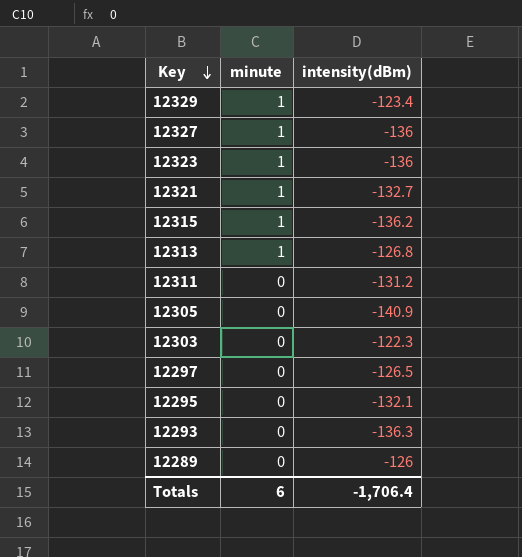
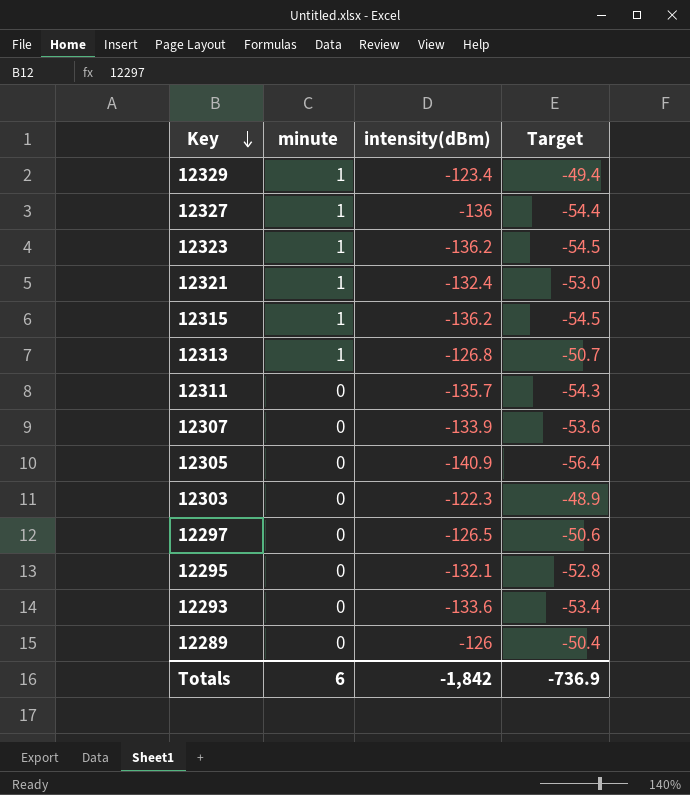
column Target | formula: none -> [intensity(dBm)] * 0.4
12323 | intensity(dBm): -136 -> -136.2
12321 | intensity(dBm): -132.7 -> -132.4
12311 | intensity(dBm): -131.2 -> -135.7
row 12307: none -> 0 | -133.9 | -53.6
12293 | intensity(dBm): -136.3 -> -133.6
Totals | intensity(dBm): -1,706.4 -> -1,842

